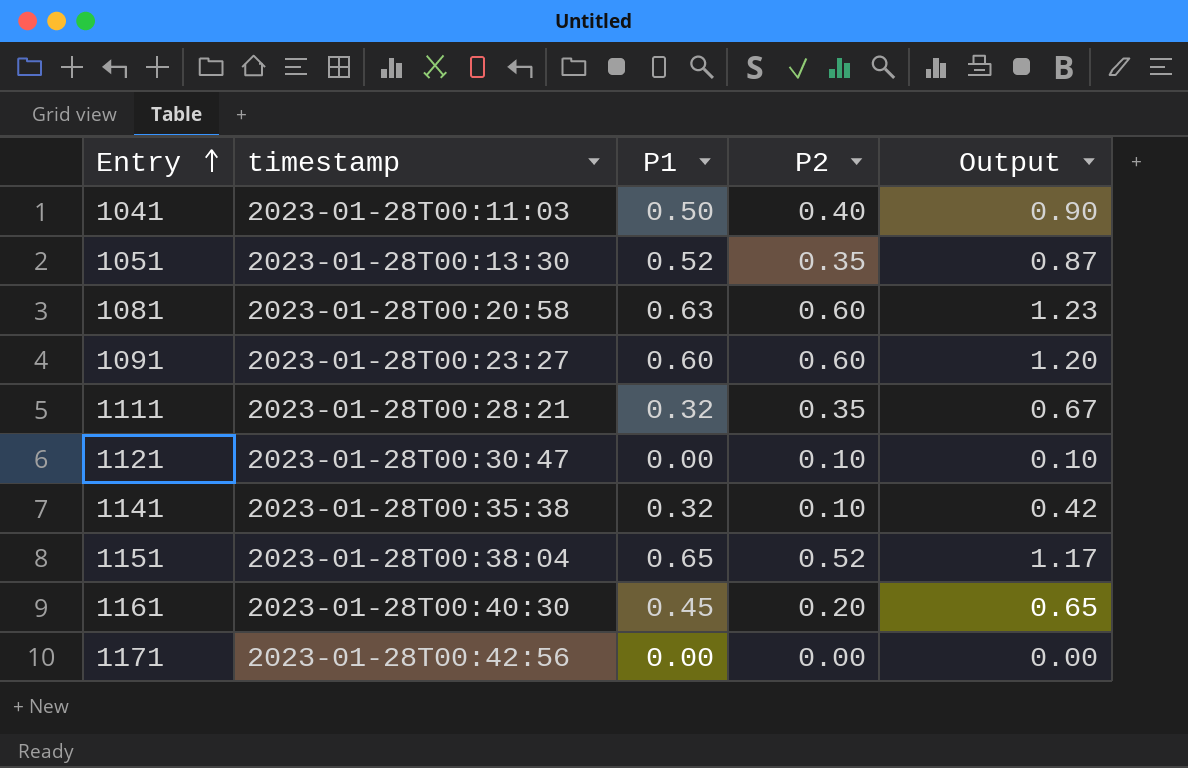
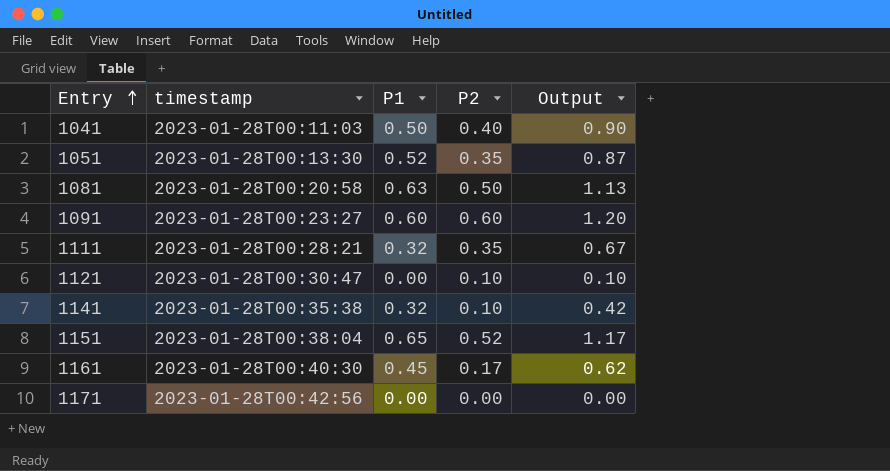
1081 | P2: 0.60 -> 0.50
1081 | Output: 1.23 -> 1.13
1161 | P2: 0.20 -> 0.17
1161 | Output: 0.65 -> 0.62

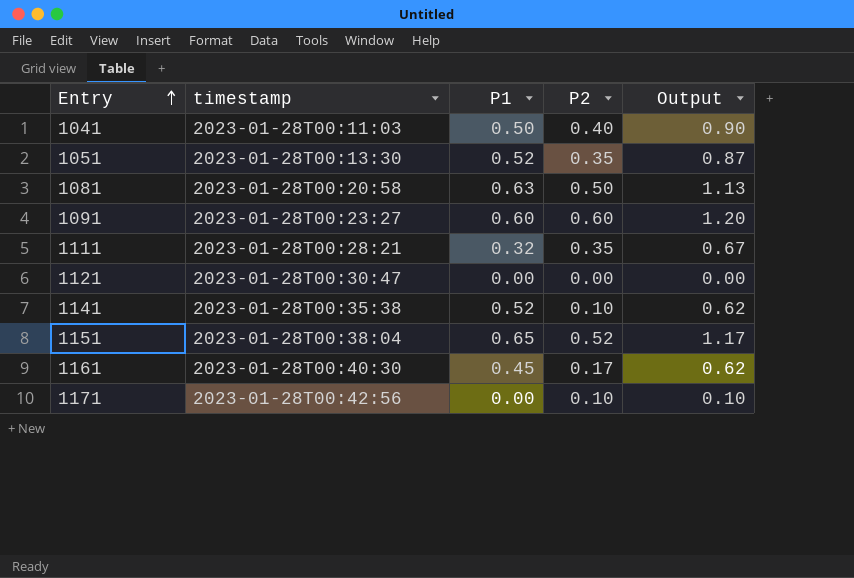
1121 | P2: 0.10 -> 0.00
1121 | Output: 0.10 -> 0.00
1141 | P1: 0.32 -> 0.52
1141 | Output: 0.42 -> 0.62
1171 | P2: 0.00 -> 0.10
1171 | Output: 0.00 -> 0.10

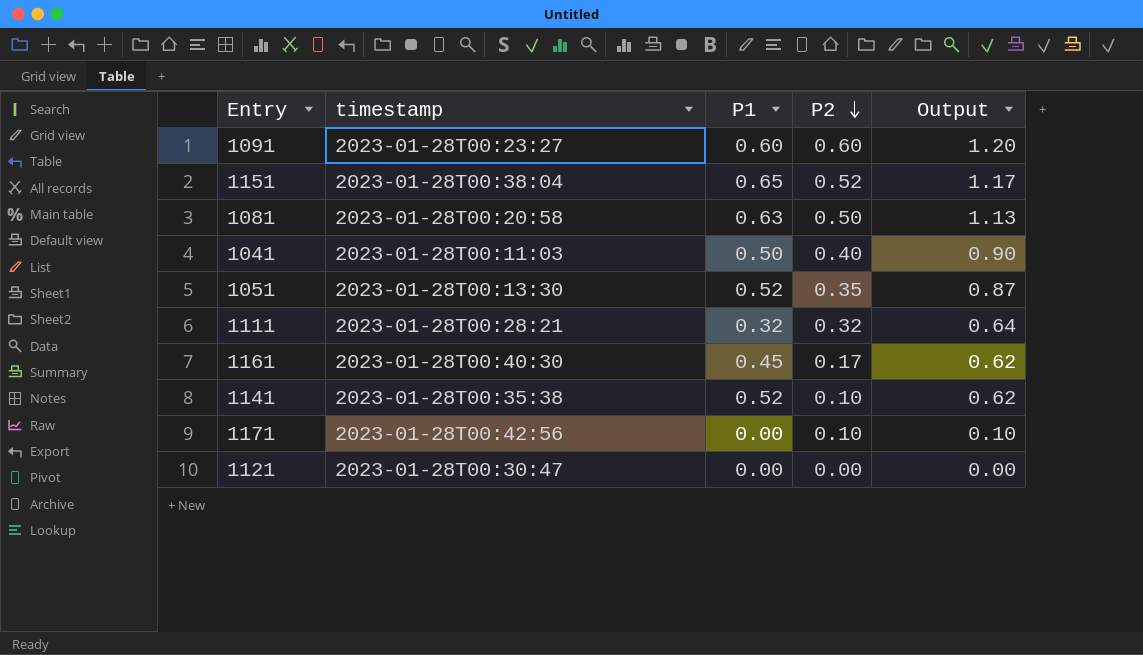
row order: Entry ascending -> P2 descending
1111 | P2: 0.35 -> 0.32
1111 | Output: 0.67 -> 0.64

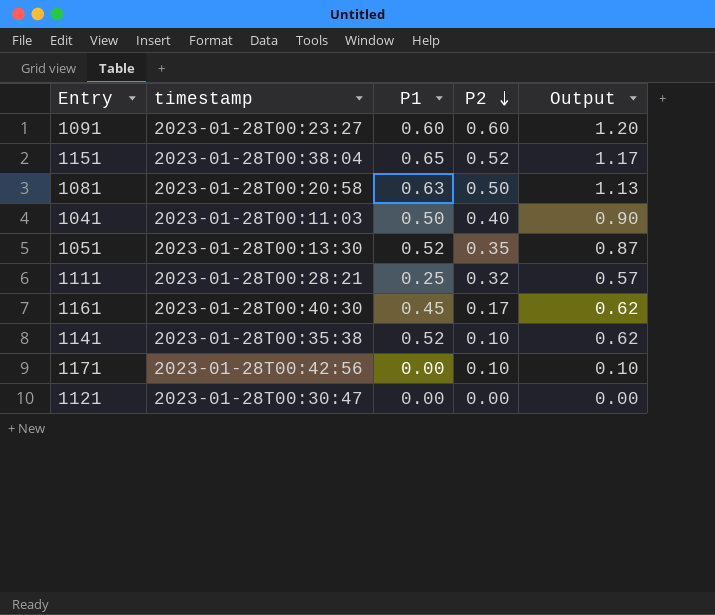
1111 | P1: 0.32 -> 0.25
1111 | Output: 0.64 -> 0.57

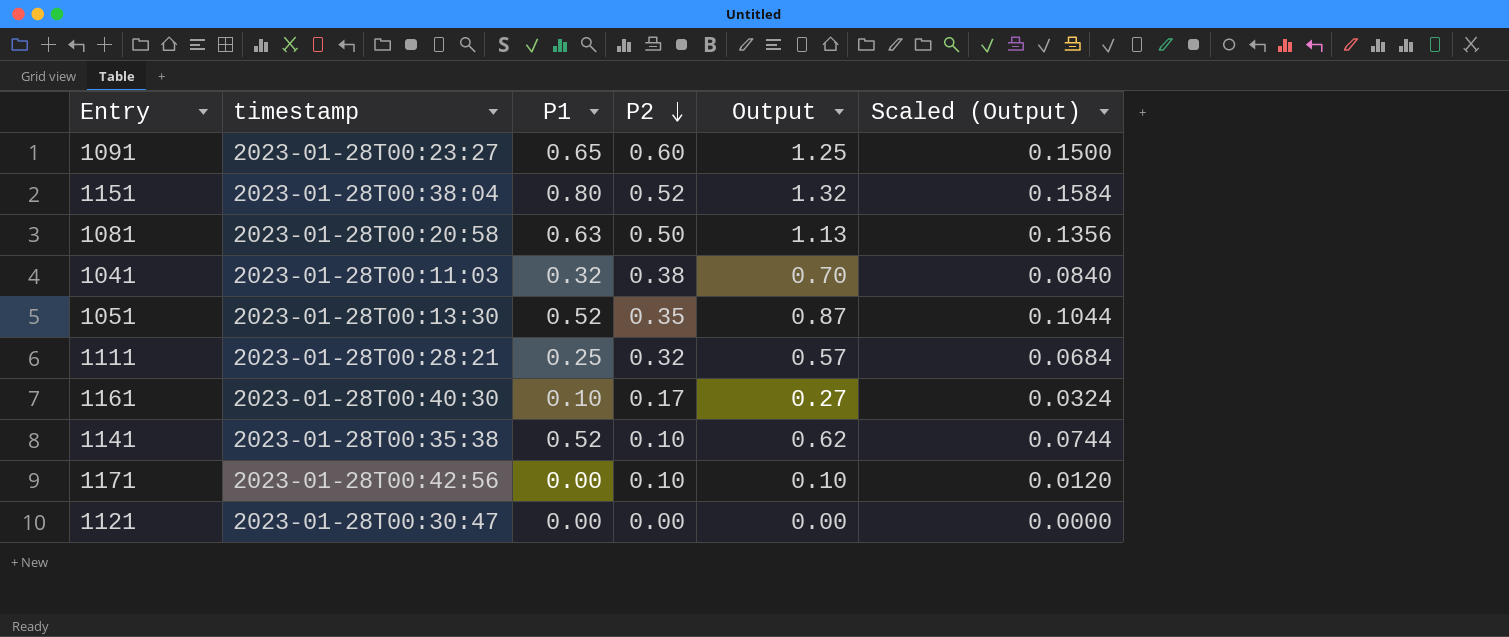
column Scaled (Output) | formula: none -> [Output] * 0.12
1091 | P1: 0.60 -> 0.65
1091 | Output: 1.20 -> 1.25
1151 | P1: 0.65 -> 0.80
1151 | Output: 1.17 -> 1.32
1041 | P1: 0.50 -> 0.32
1041 | P2: 0.40 -> 0.38
1041 | Output: 0.90 -> 0.70
1161 | P1: 0.45 -> 0.10
1161 | Output: 0.62 -> 0.27

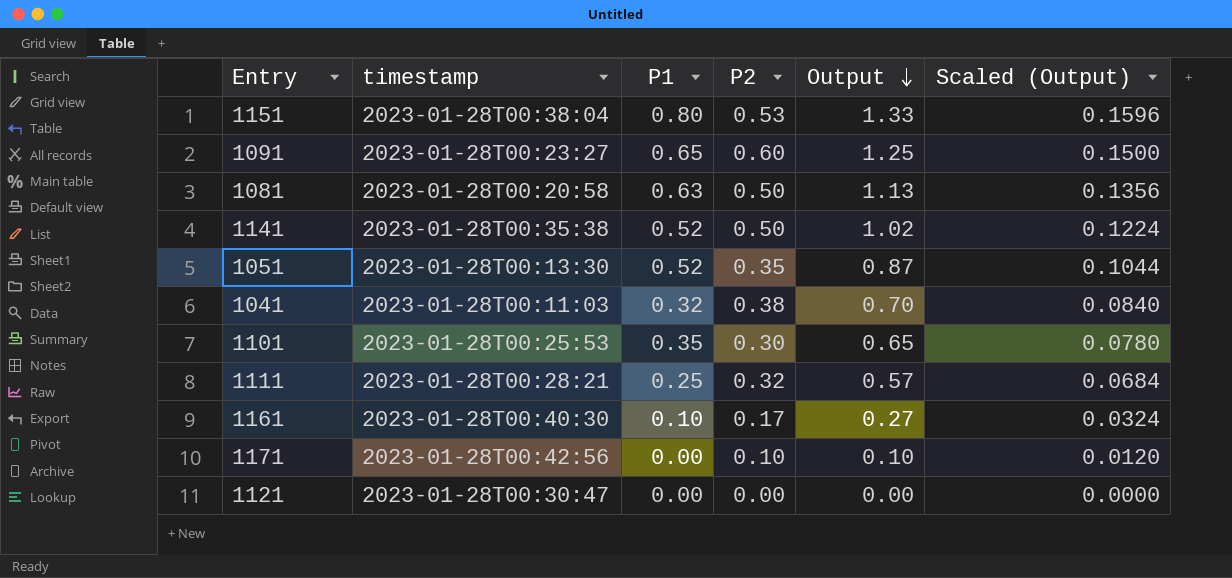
row order: P2 descending -> Output descending
1151 | P2: 0.52 -> 0.53
1151 | Output: 1.32 -> 1.33
1151 | Scaled (Output): 0.1584 -> 0.1596
1141 | P2: 0.10 -> 0.50
1141 | Output: 0.62 -> 1.02
1141 | Scaled (Output): 0.0744 -> 0.1224
row 1101: none -> 2023-01-28T00:25:53 | 0.35 | 0.30 | 0.65 | 0.0780

